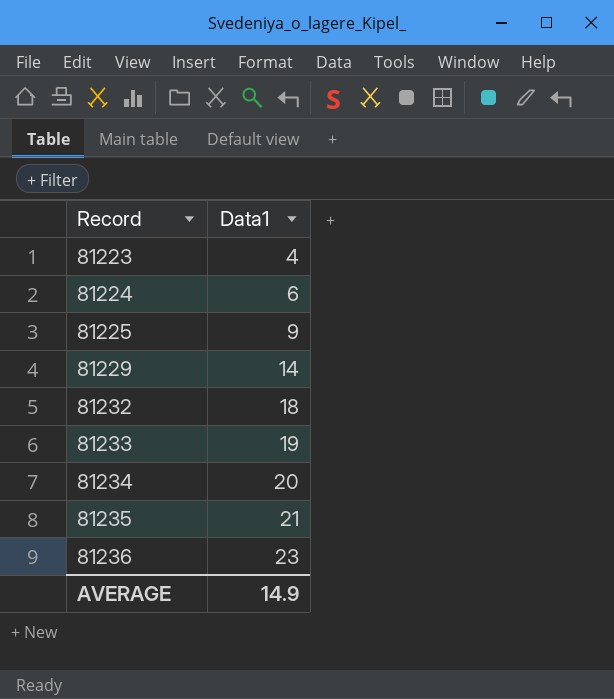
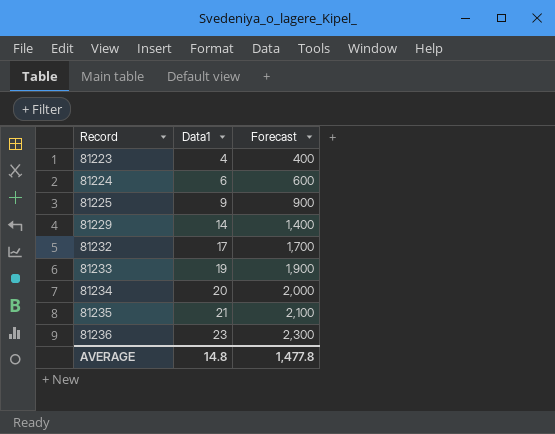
column Forecast | formula: none -> [Data1] * 100
81232 | Data1: 18 -> 17
AVERAGE | Data1: 14.9 -> 14.8

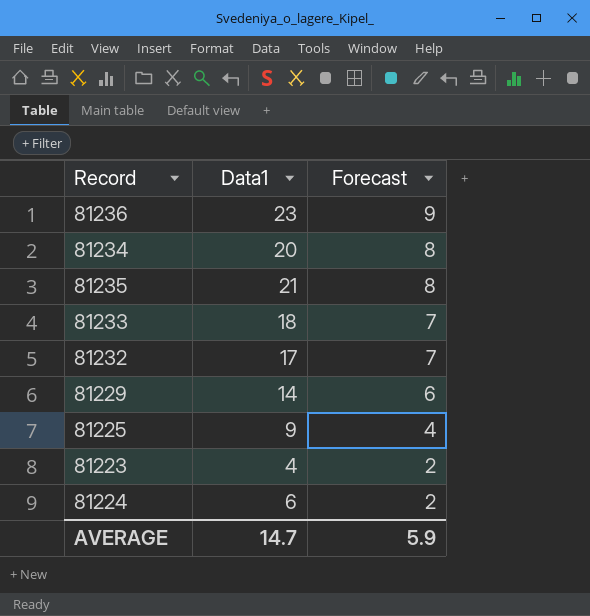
row order: Record ascending -> Forecast descending
column Forecast | formula: [Data1] * 100 -> [Data1] * 0.4
81233 | Data1: 19 -> 18
AVERAGE | Data1: 14.8 -> 14.7
AVERAGE | Forecast: 1,477.8 -> 5.9

